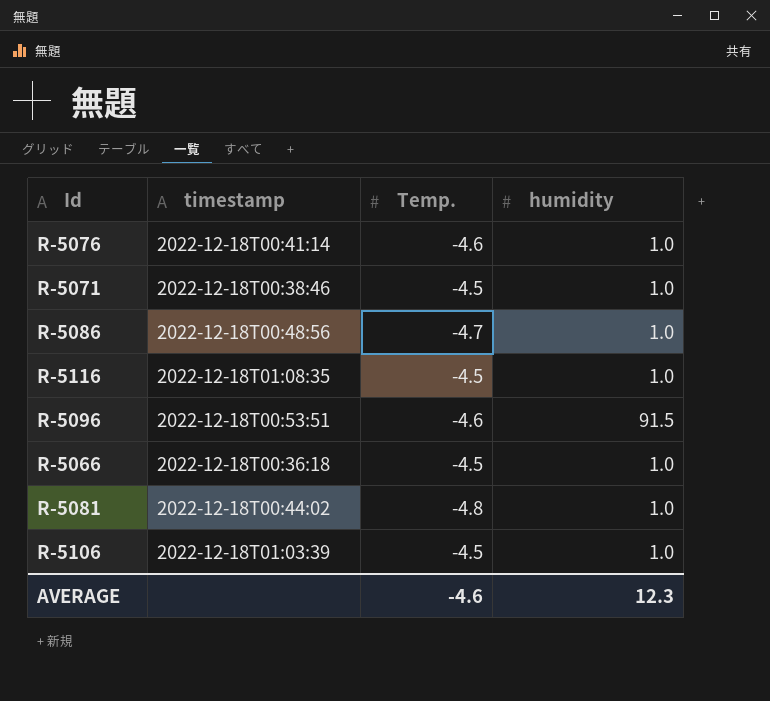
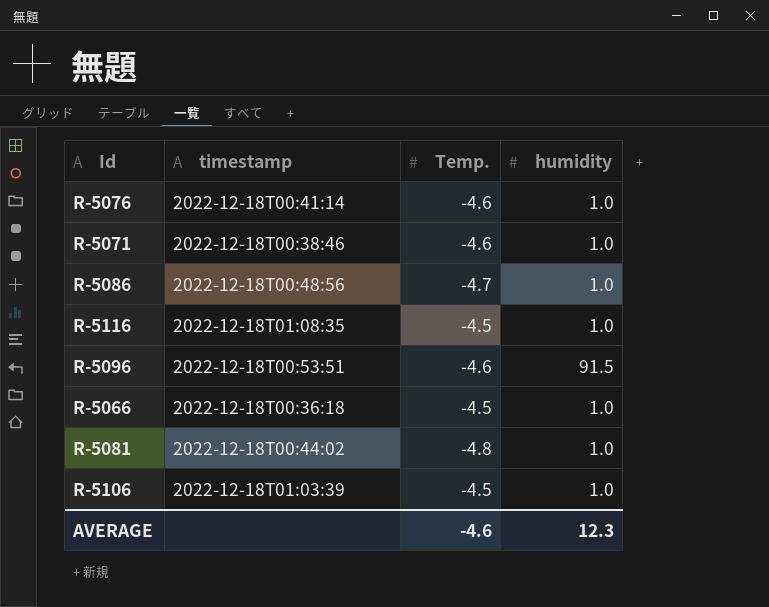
R-5071 | Temp.: -4.5 -> -4.6

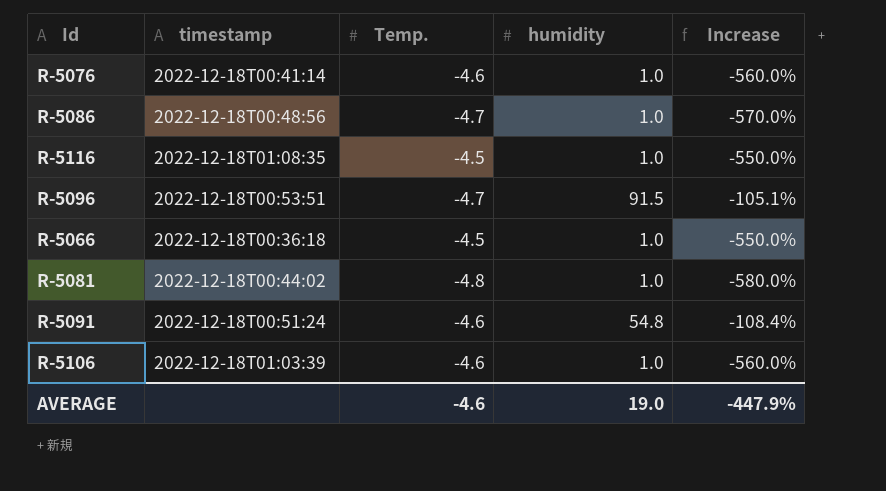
column Increase | formula: none -> ([Temp.] - [humidity]) / [humidity]
row R-5071: 2022-12-18T00:38:46 | -4.6 | 1.0 -> none
R-5096 | Temp.: -4.6 -> -4.7
row R-5091: none -> 2022-12-18T00:51:24 | -4.6 | 54.8 | -108.4%
R-5106 | Temp.: -4.5 -> -4.6
AVERAGE | humidity: 12.3 -> 19.0

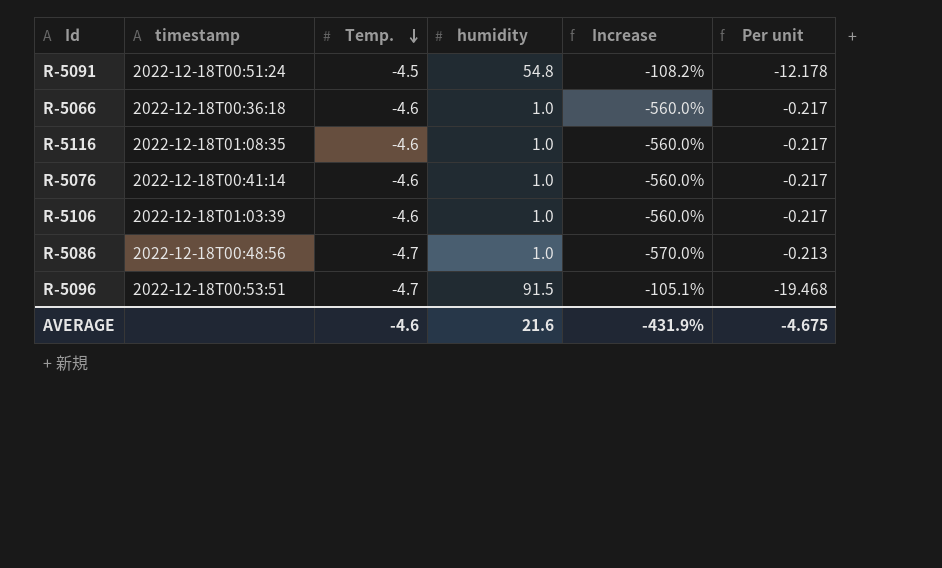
row order: none -> Temp. descending
column Per unit | formula: none -> [humidity] / [Temp.]
row R-5081: 2022-12-18T00:44:02 | -4.8 | 1.0 | -580.0% -> none
R-5091 | Temp.: -4.6 -> -4.5
R-5091 | Increase: -108.4% -> -108.2%
R-5066 | Temp.: -4.5 -> -4.6
R-5066 | Increase: -550.0% -> -560.0%
R-5116 | Temp.: -4.5 -> -4.6
R-5116 | Increase: -550.0% -> -560.0%
AVERAGE | humidity: 19.0 -> 21.6
AVERAGE | Increase: -447.9% -> -431.9%

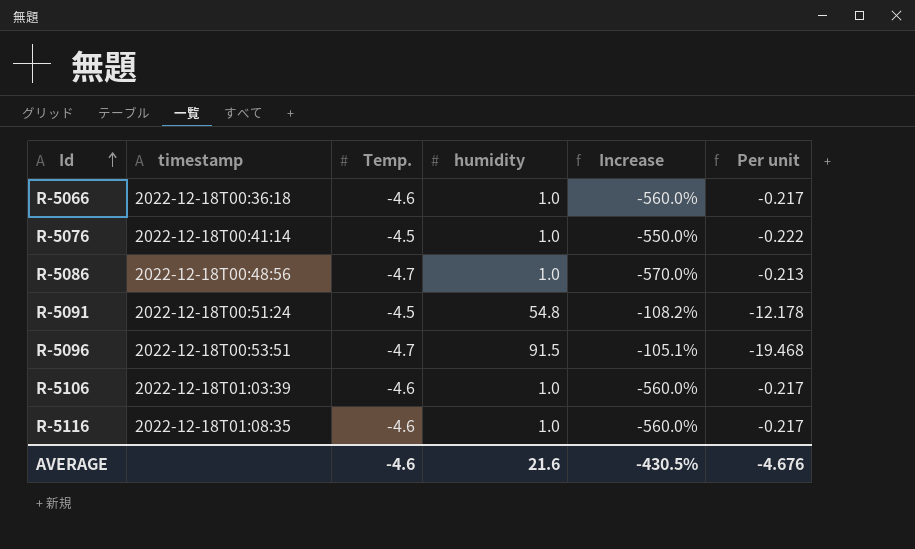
row order: Temp. descending -> Id ascending
R-5076 | Temp.: -4.6 -> -4.5
R-5076 | Increase: -560.0% -> -550.0%
R-5076 | Per unit: -0.217 -> -0.222
AVERAGE | Increase: -431.9% -> -430.5%
AVERAGE | Per unit: -4.675 -> -4.676

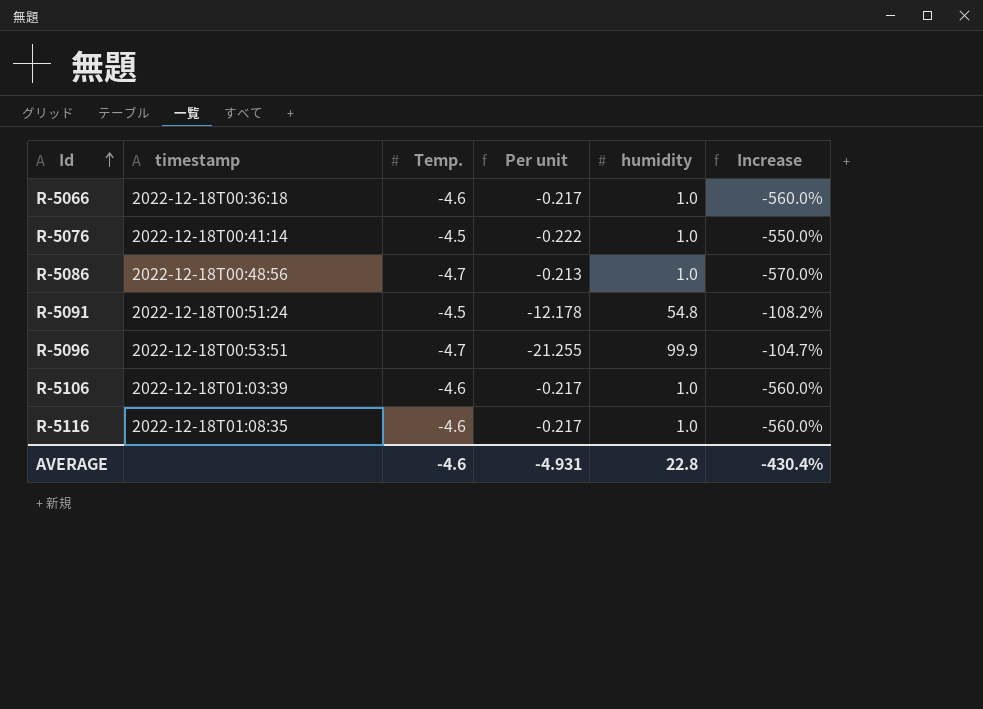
column Per unit | position: 6 -> 4
R-5096 | Per unit: -19.468 -> -21.255
R-5096 | humidity: 91.5 -> 99.9
R-5096 | Increase: -105.1% -> -104.7%
AVERAGE | Per unit: -4.676 -> -4.931
AVERAGE | humidity: 21.6 -> 22.8
AVERAGE | Increase: -430.5% -> -430.4%

